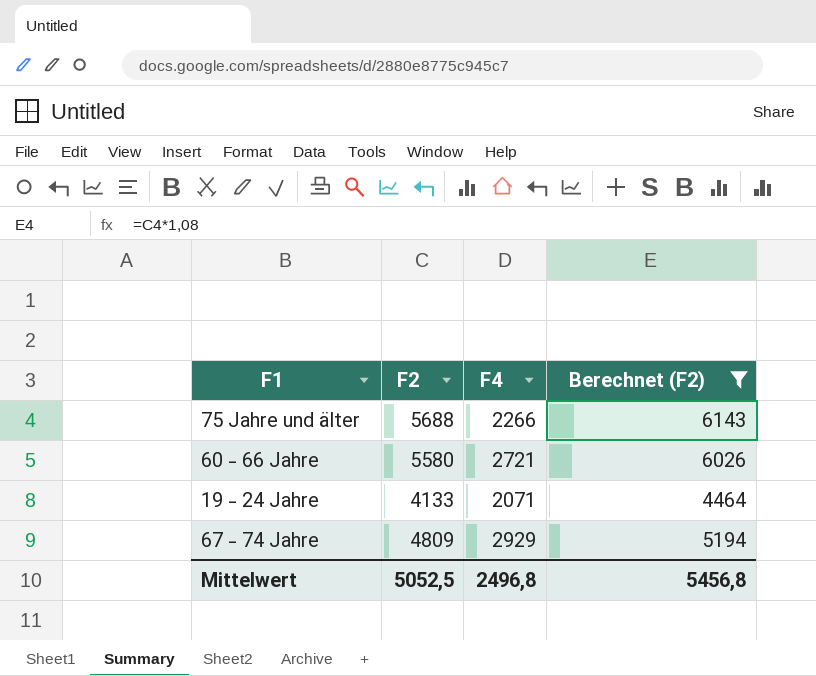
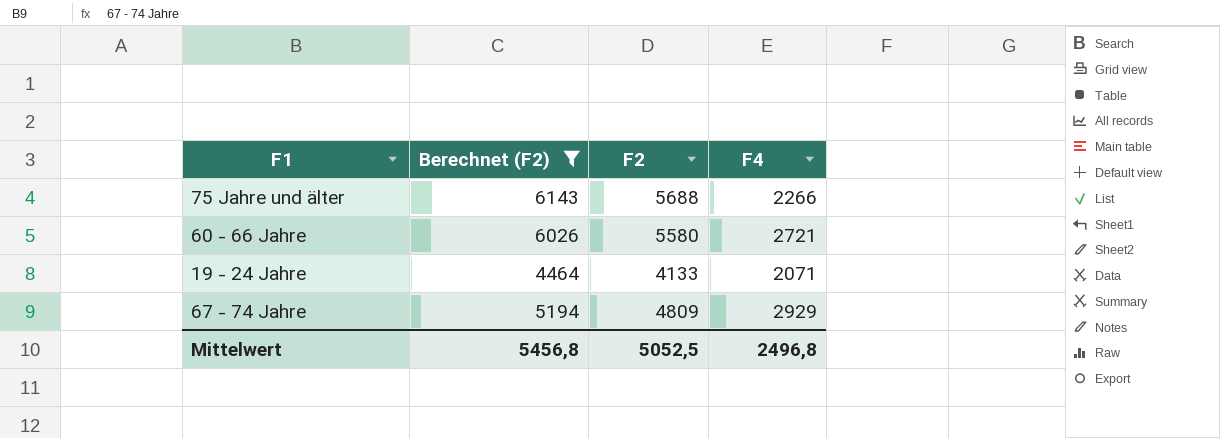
column Berechnet (F2) | position: 4 -> 2

